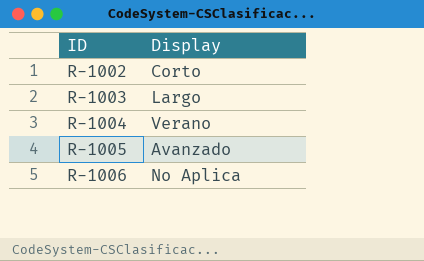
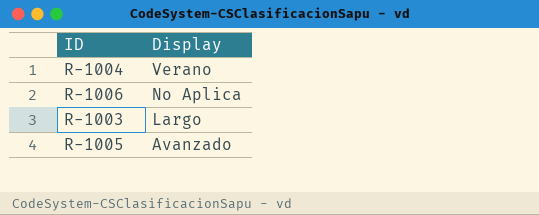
row order: ID ascending -> Display descending
row R-1002: Corto -> none

